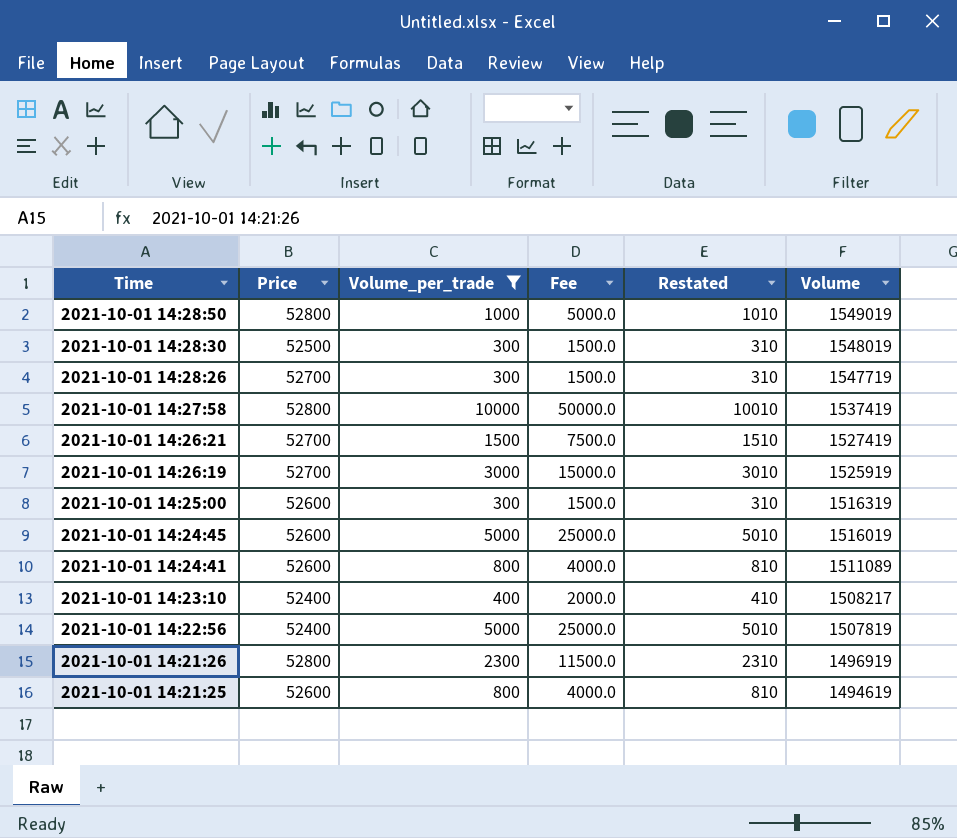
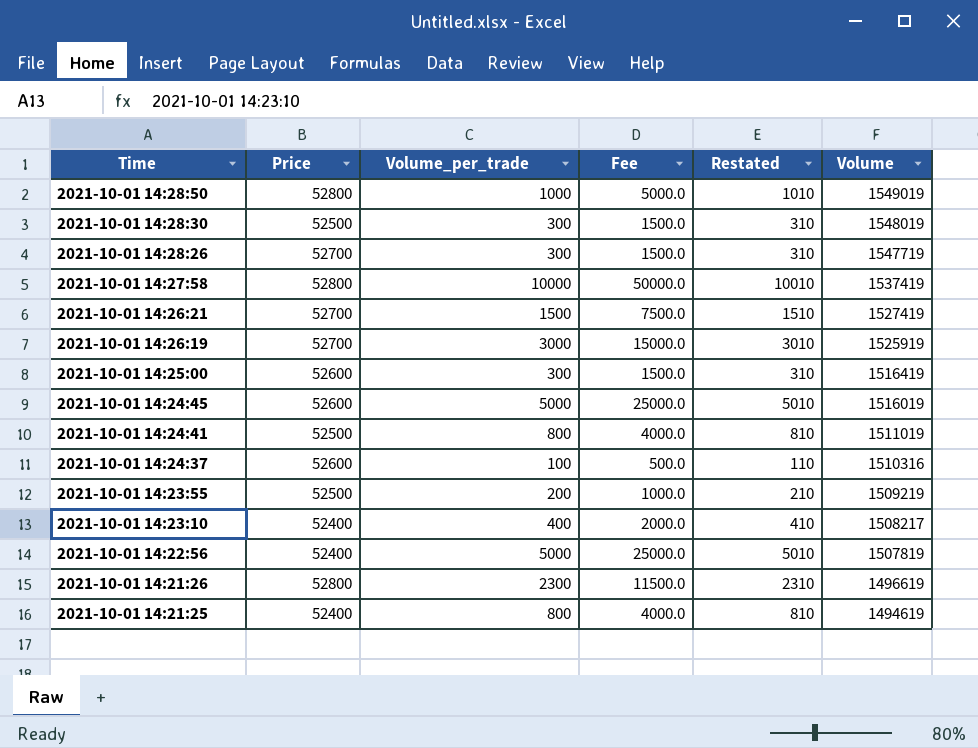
filter: Volume_per_trade >= 300 -> none
2021-10-01 14:25:00 | Volume: 1516319 -> 1516419
2021-10-01 14:24:41 | Price: 52600 -> 52500
2021-10-01 14:24:41 | Volume: 1511089 -> 1511019
2021-10-01 14:21:26 | Volume: 1496919 -> 1496619
2021-10-01 14:21:25 | Price: 52600 -> 52400

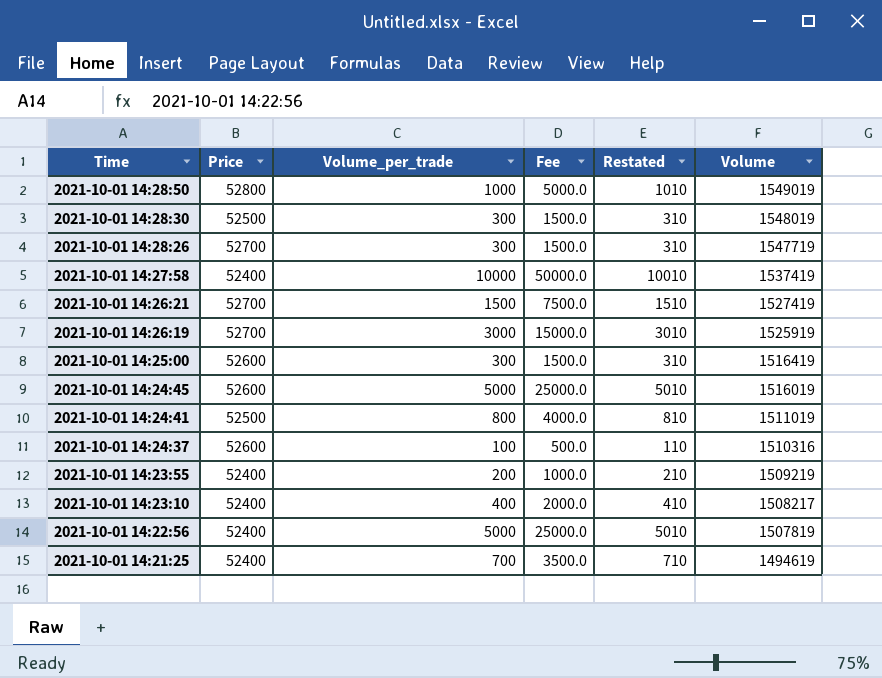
row 2021-10-01 14:21:26: 52800 | 2300 | 11500.0 | 2310 | 1496619 -> none
2021-10-01 14:27:58 | Price: 52800 -> 52400
2021-10-01 14:23:55 | Price: 52500 -> 52400
2021-10-01 14:21:25 | Volume_per_trade: 800 -> 700
2021-10-01 14:21:25 | Fee: 4000.0 -> 3500.0
2021-10-01 14:21:25 | Restated: 810 -> 710

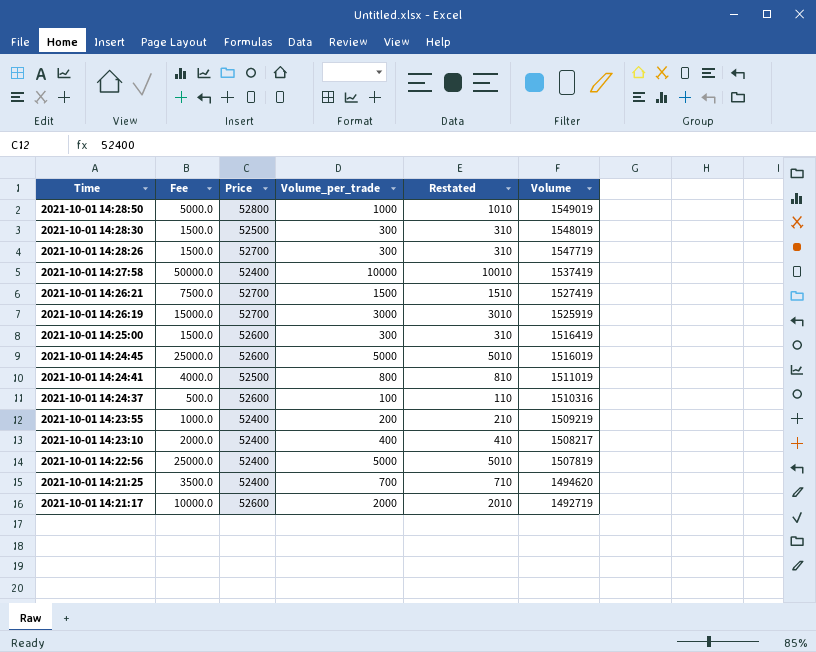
column Fee | position: 4 -> 2
2021-10-01 14:21:25 | Volume: 1494619 -> 1494620
row 2021-10-01 14:21:17: none -> 10000.0 | 52600 | 2000 | 2010 | 1492719

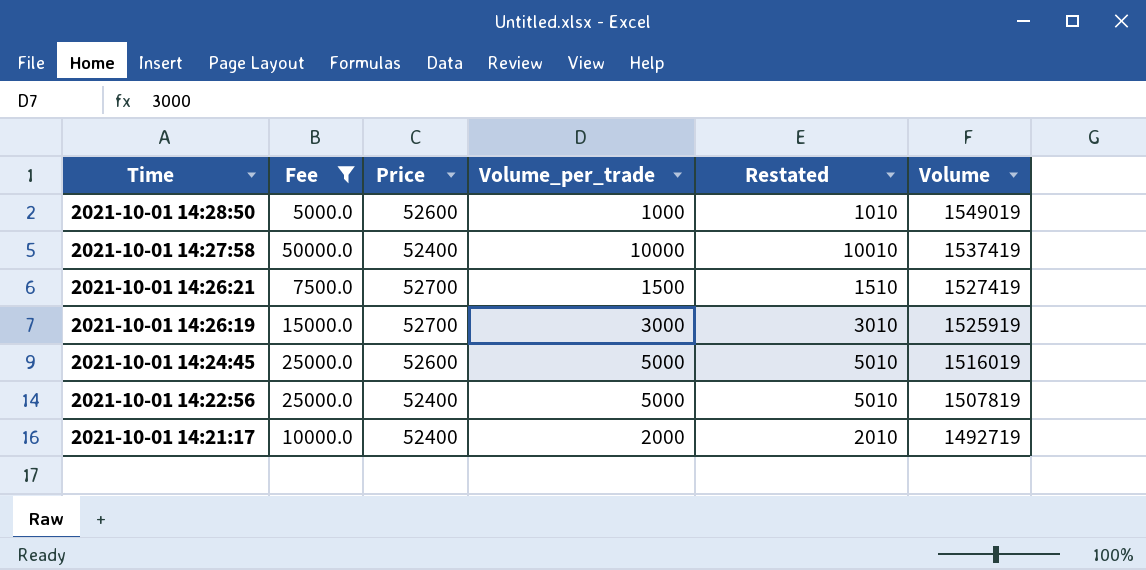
filter: none -> Fee >= 5000.0
2021-10-01 14:28:50 | Price: 52800 -> 52600
2021-10-01 14:21:17 | Price: 52600 -> 52400

